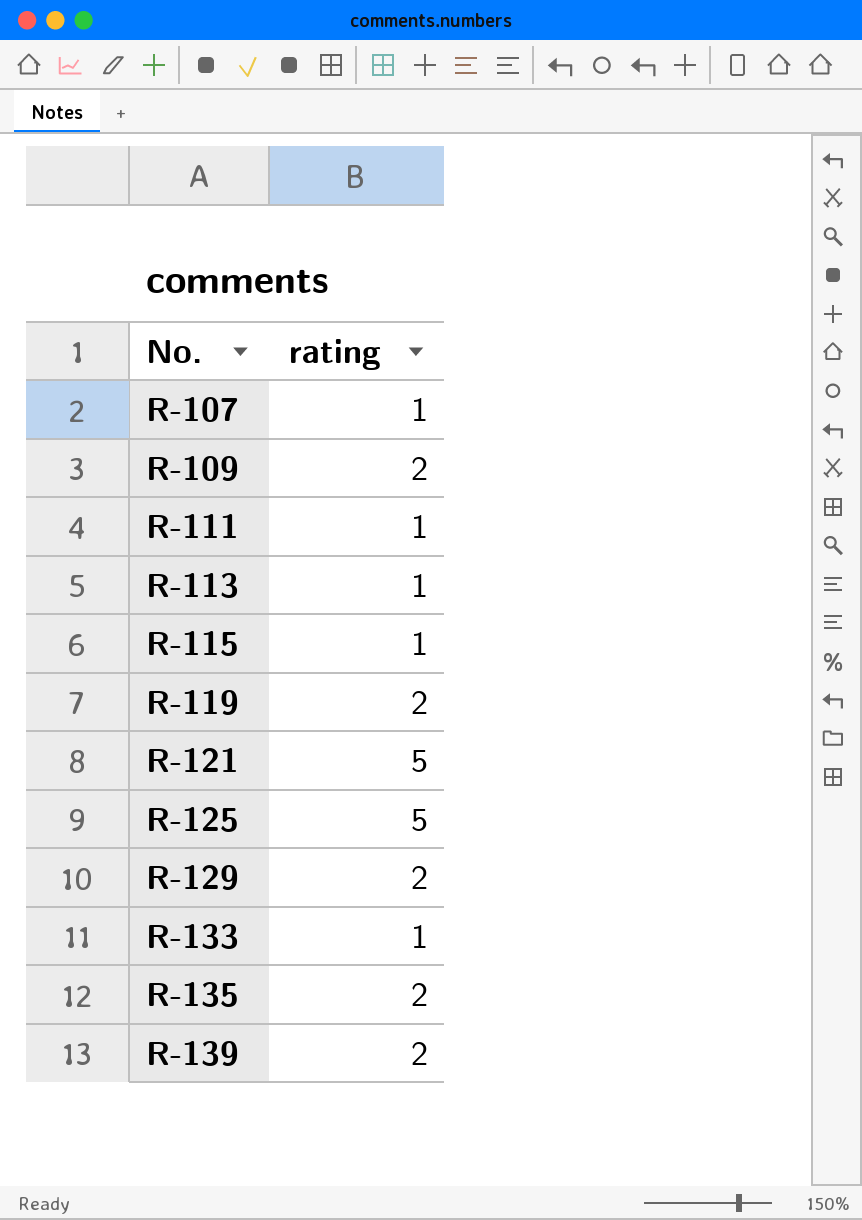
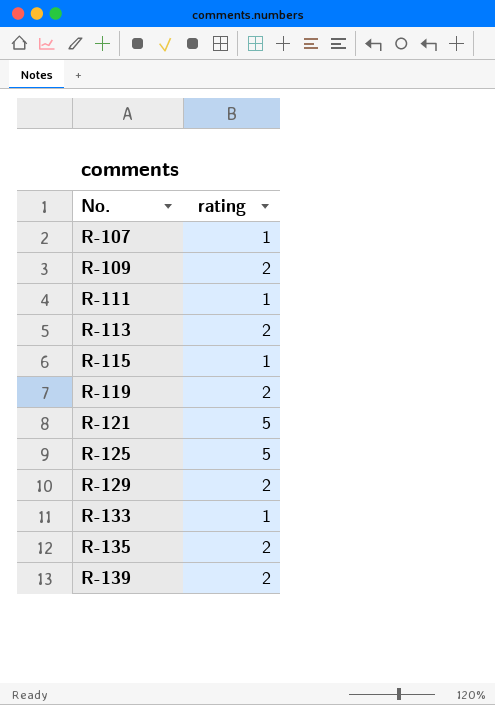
R-113 | rating: 1 -> 2

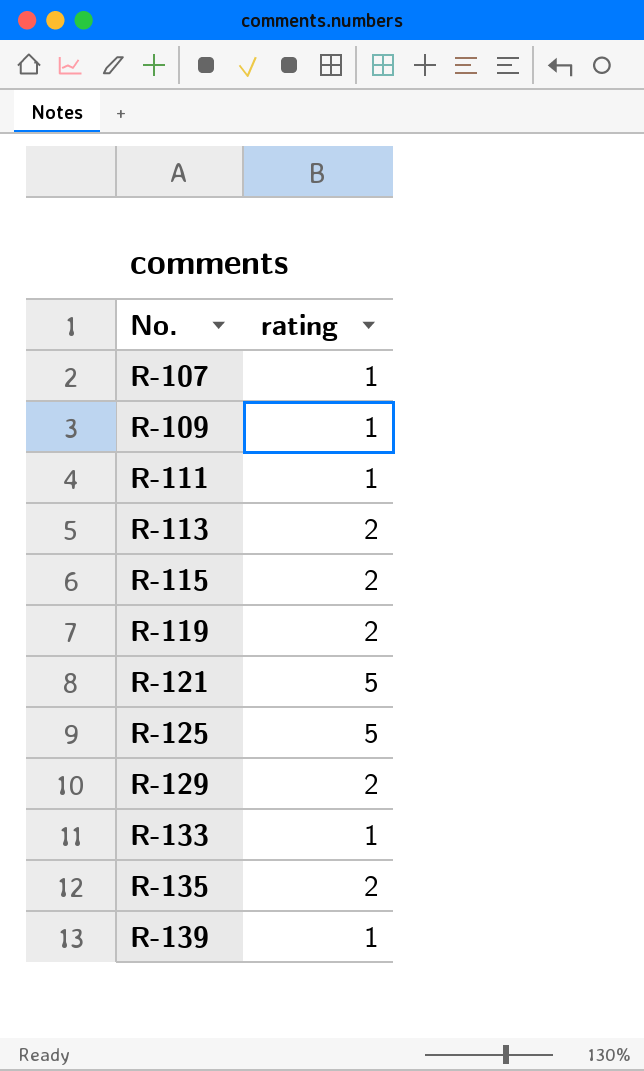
R-109 | rating: 2 -> 1
R-115 | rating: 1 -> 2
R-139 | rating: 2 -> 1

